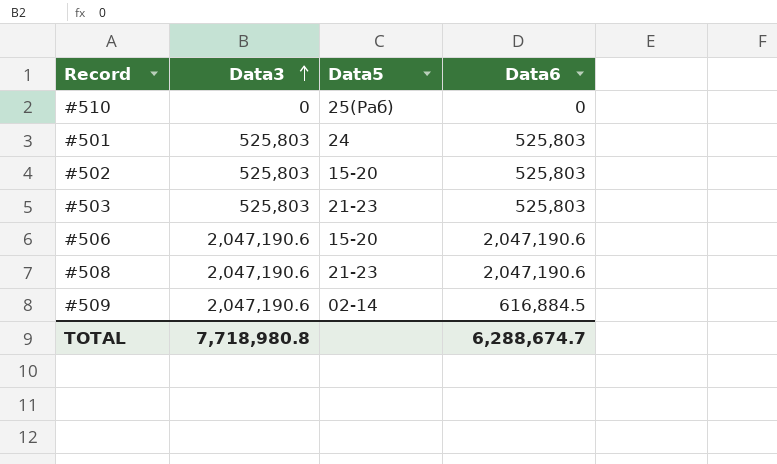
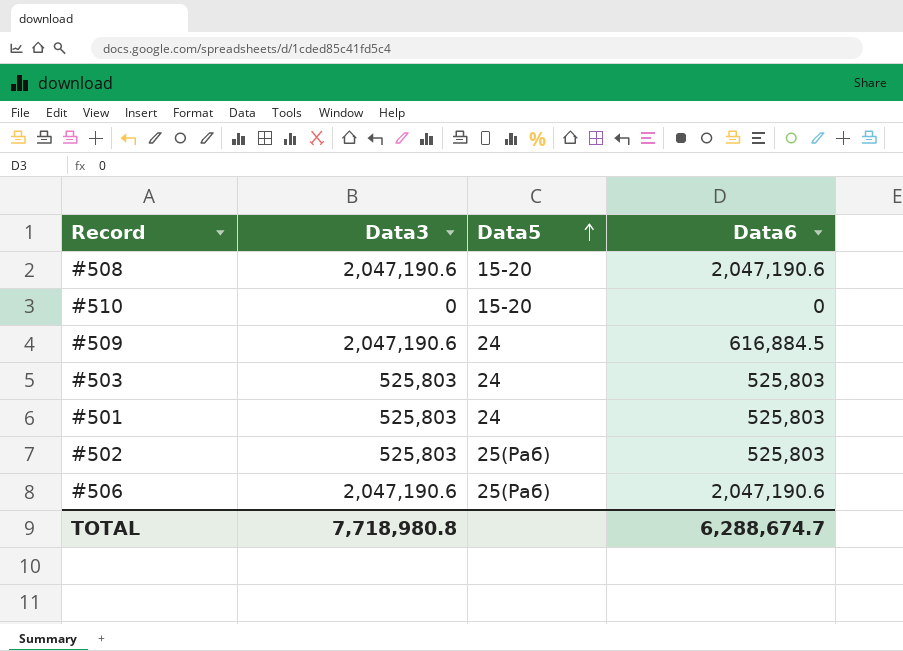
row order: Data3 ascending -> Data5 ascending
#508 | Data5: 21-23 -> 15-20
#510 | Data5: 25(Раб) -> 15-20
#509 | Data5: 02-14 -> 24
#503 | Data5: 21-23 -> 24
#502 | Data5: 15-20 -> 25(Раб)
#506 | Data5: 15-20 -> 25(Раб)

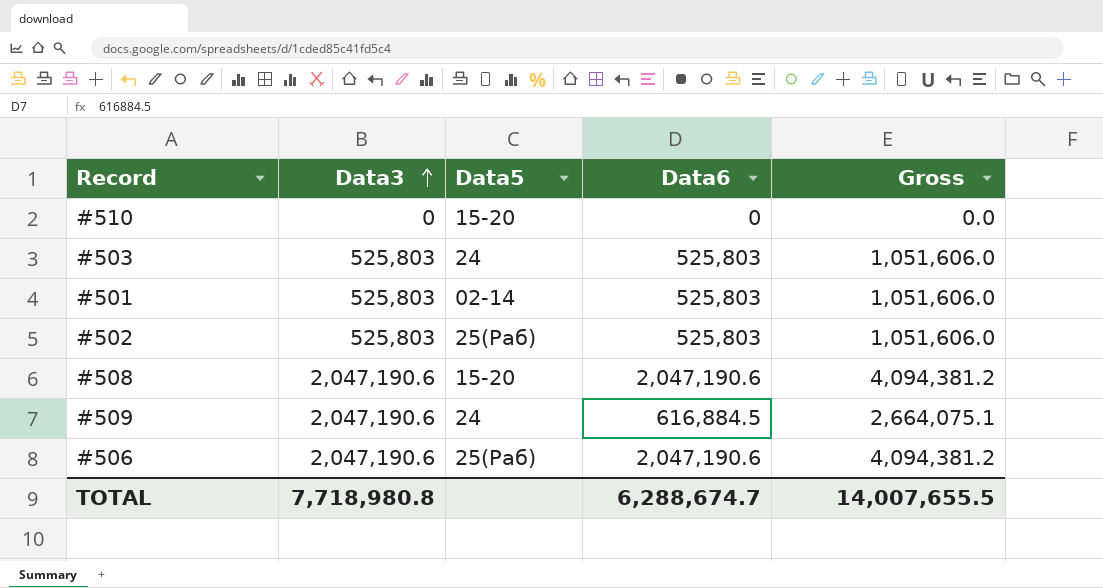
row order: Data5 ascending -> Data3 ascending
column Gross | formula: none -> [Data3] + [Data6]
#501 | Data5: 24 -> 02-14

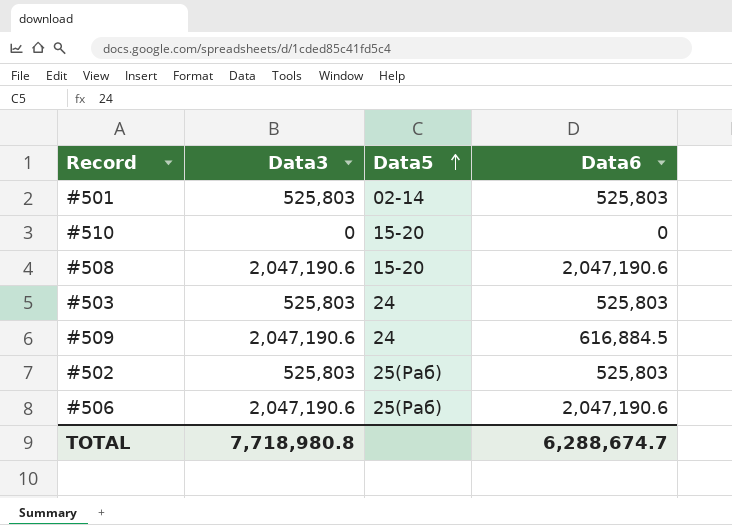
row order: Data3 ascending -> Data5 ascending
column Gross | formula: [Data3] + [Data6] -> none

